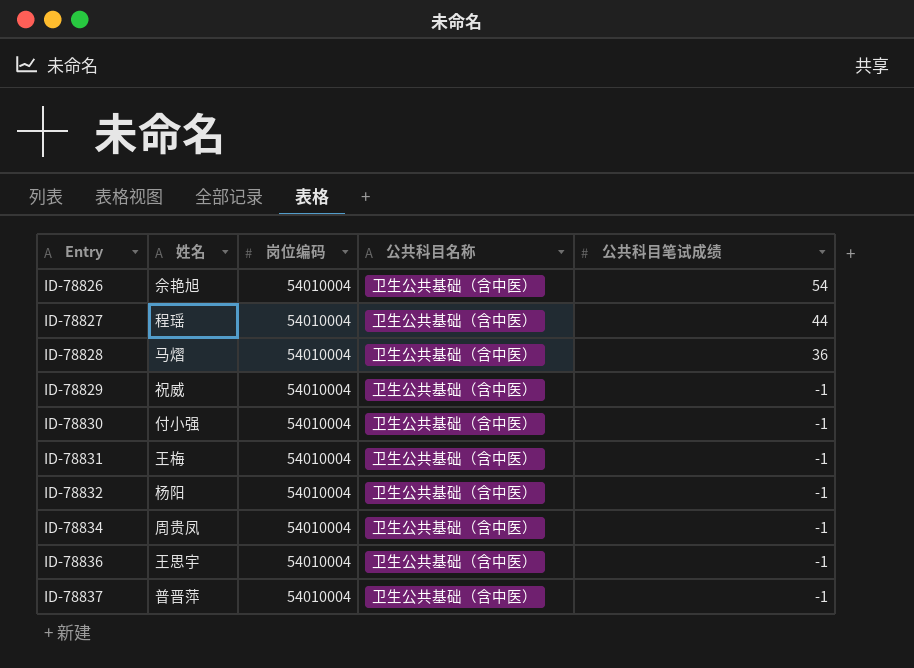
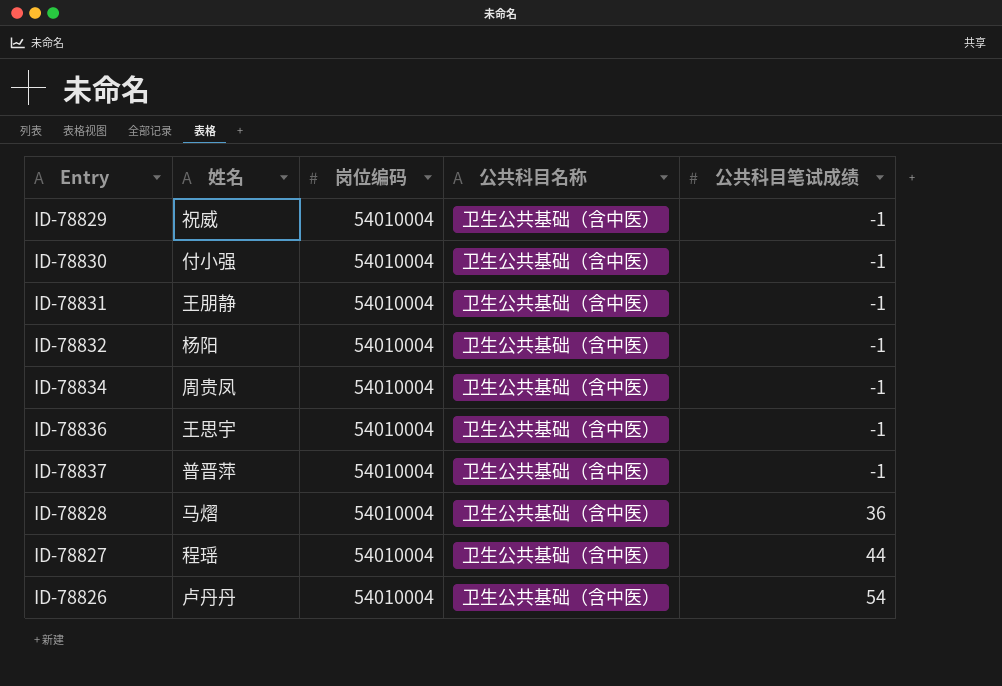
row order: Entry ascending -> 公共科目笔试成绩 ascending
ID-78831 | 姓名: 王梅 -> 王朋静
ID-78826 | 姓名: 佘艳旭 -> 卢丹丹

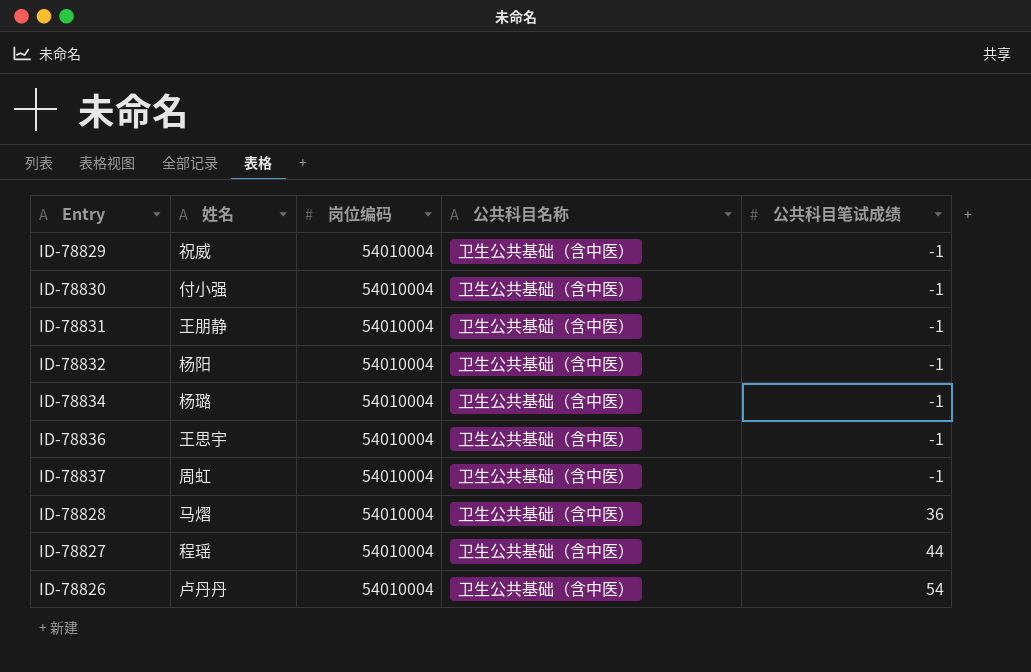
ID-78834 | 姓名: 周贵凤 -> 杨璐
ID-78837 | 姓名: 普晋萍 -> 周虹

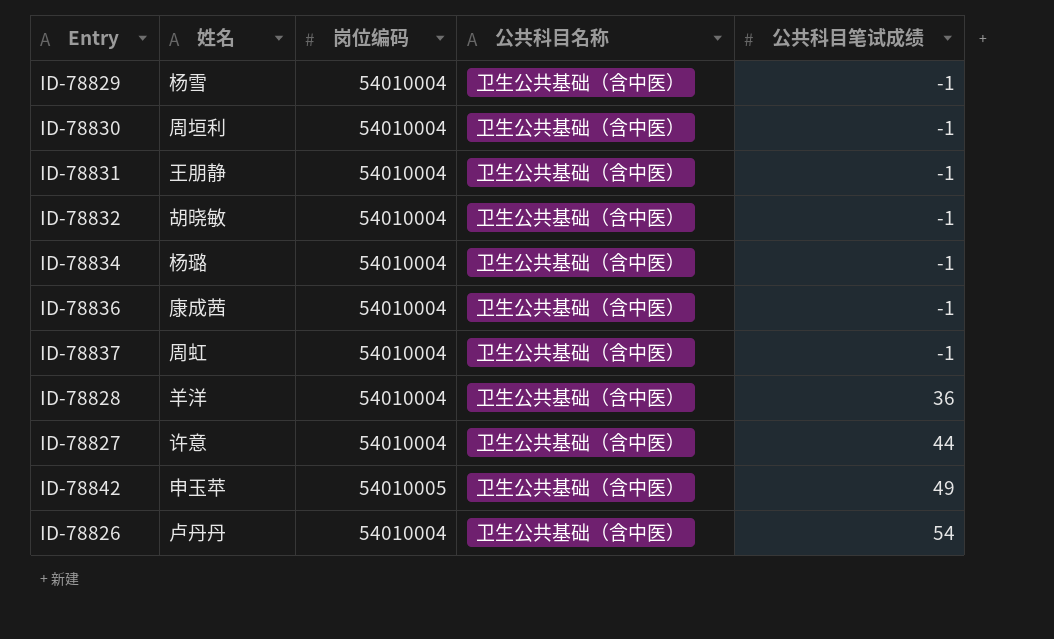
ID-78829 | 姓名: 祝威 -> 杨雪
ID-78830 | 姓名: 付小强 -> 周垣利
ID-78832 | 姓名: 杨阳 -> 胡晓敏
ID-78836 | 姓名: 王思宇 -> 康成茜
ID-78828 | 姓名: 马熠 -> 羊洋
ID-78827 | 姓名: 程瑶 -> 许意
row ID-78842: none -> 申玉苹 | 54010005 | 卫生公共基础（含中医） | 49

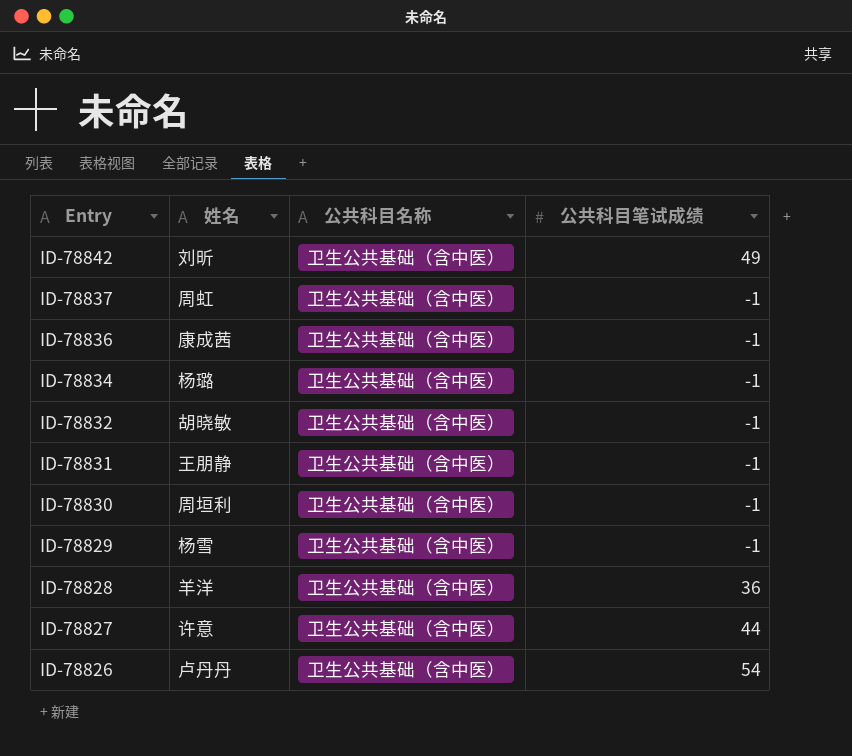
row order: 公共科目笔试成绩 ascending -> Entry descending
column 岗位编码 | position: 3 -> none
ID-78842 | 姓名: 申玉苹 -> 刘昕

